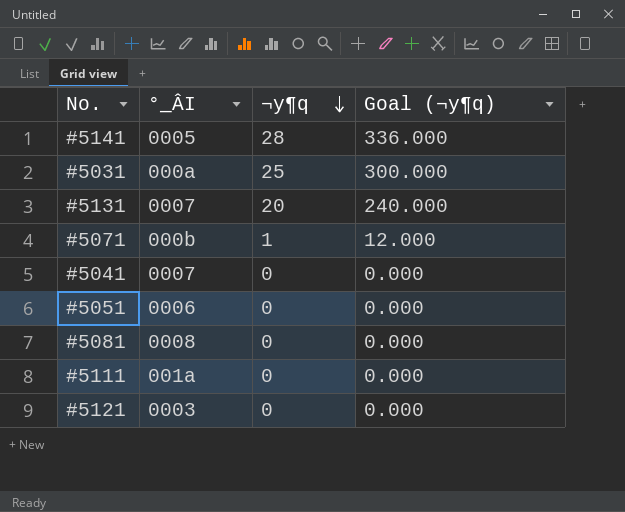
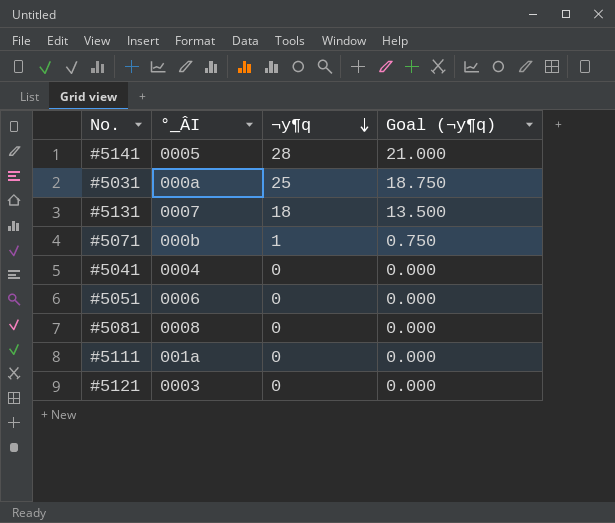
column Goal (¬y¶q) | formula: [¬y¶q] * 12 -> [¬y¶q] * 0.75
#5131 | ¬y¶q: 20 -> 18
#5041 | °_ÂI: 0007 -> 0004

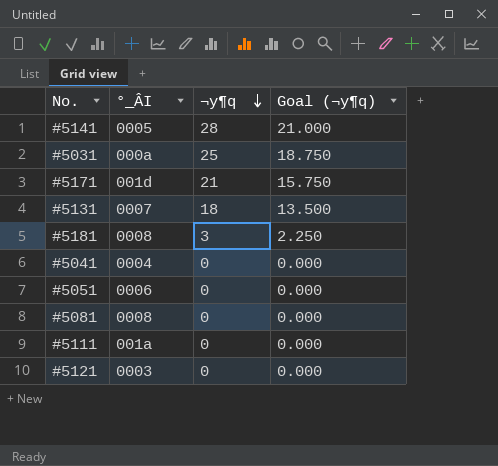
row #5071: 000b | 1 | 0.750 -> none
row #5171: none -> 001d | 21 | 15.750
row #5181: none -> 0008 | 3 | 2.250

